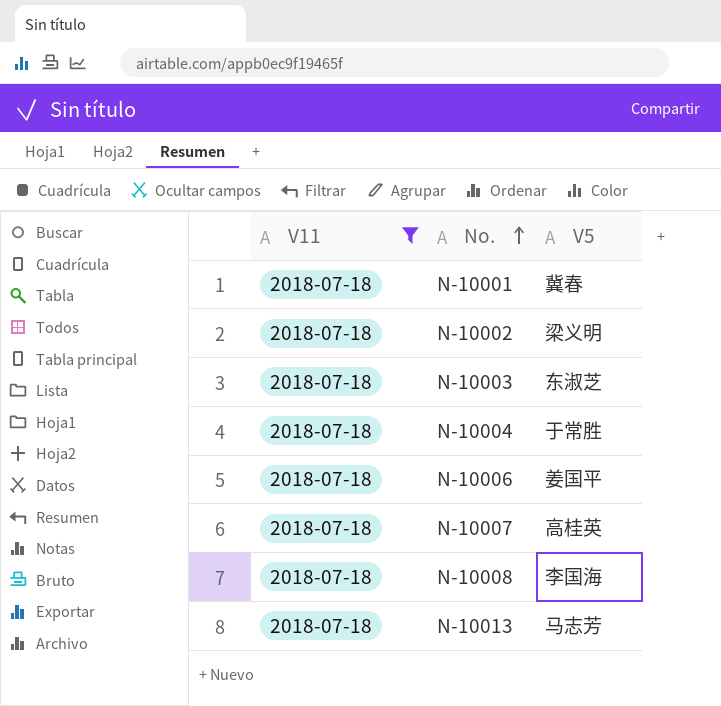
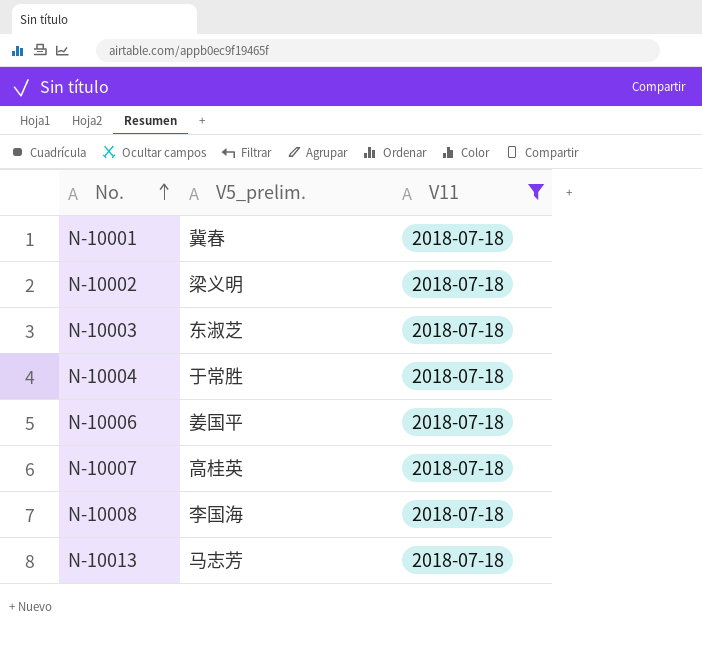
column name: V5 -> V5_prelim.
column V11 | position: 1 -> 3

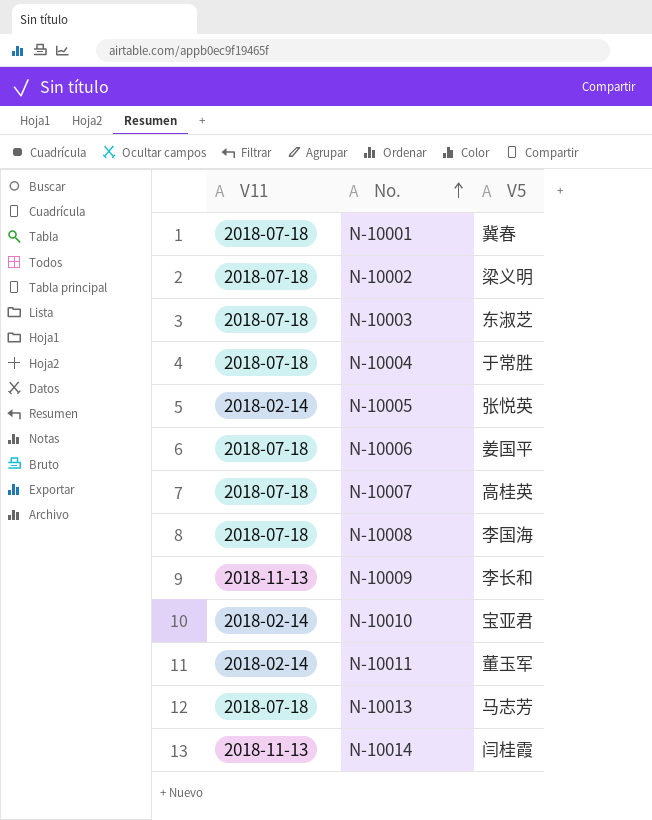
filter: V11 = 2018-07-18 -> none
column V11 | position: 3 -> 1
column name: V5_prelim. -> V5

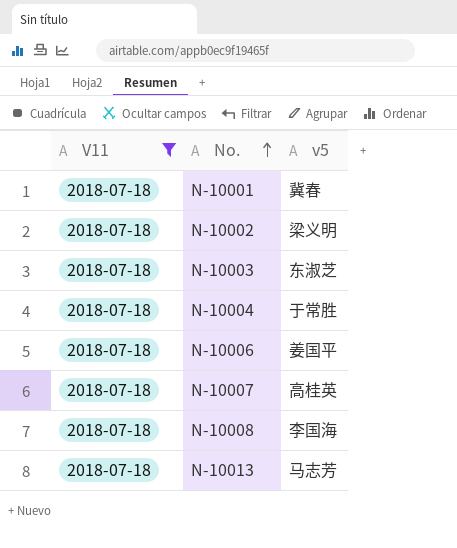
filter: none -> V11 = 2018-07-18
column name: V5 -> v5

